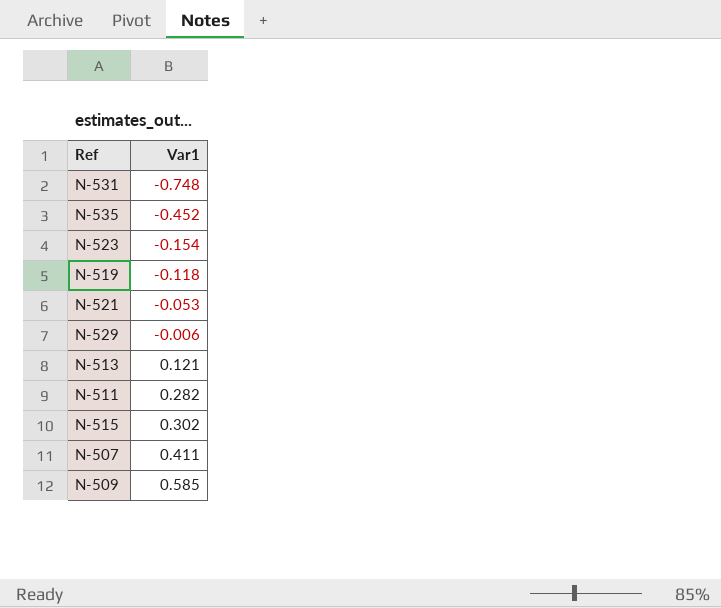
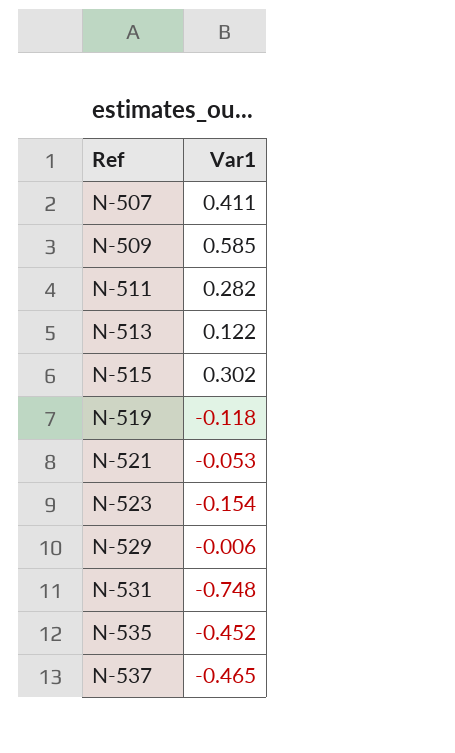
row order: Var1 ascending -> Ref ascending
N-513 | Var1: 0.121 -> 0.122
row N-537: none -> -0.465

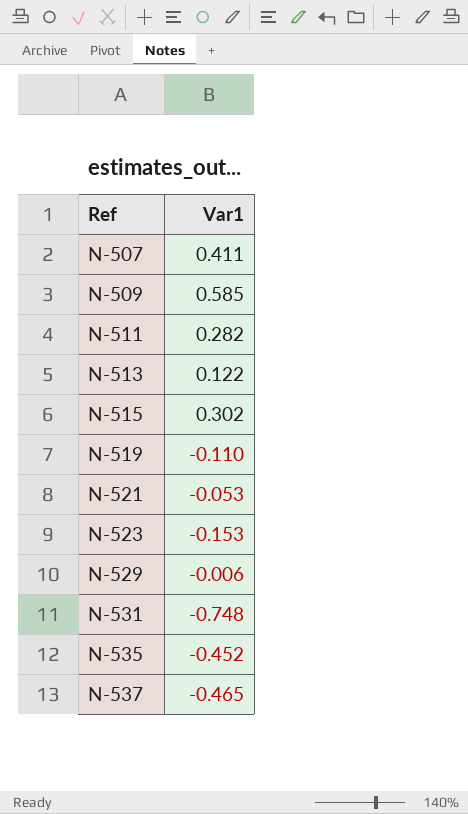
N-519 | Var1: -0.118 -> -0.110
N-523 | Var1: -0.154 -> -0.153

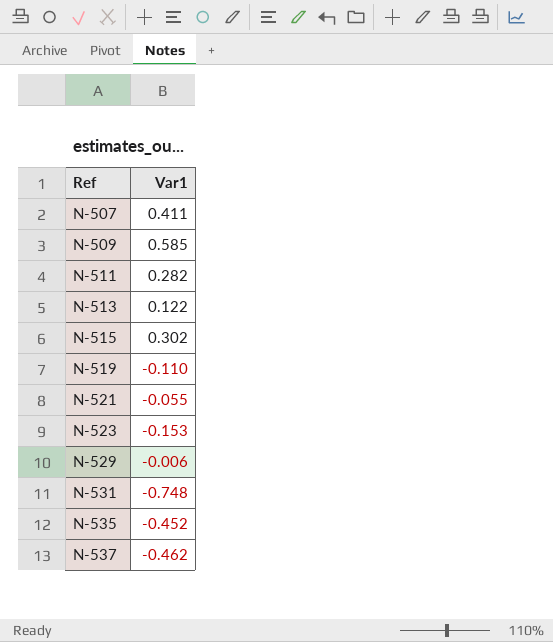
N-521 | Var1: -0.053 -> -0.055
N-537 | Var1: -0.465 -> -0.462

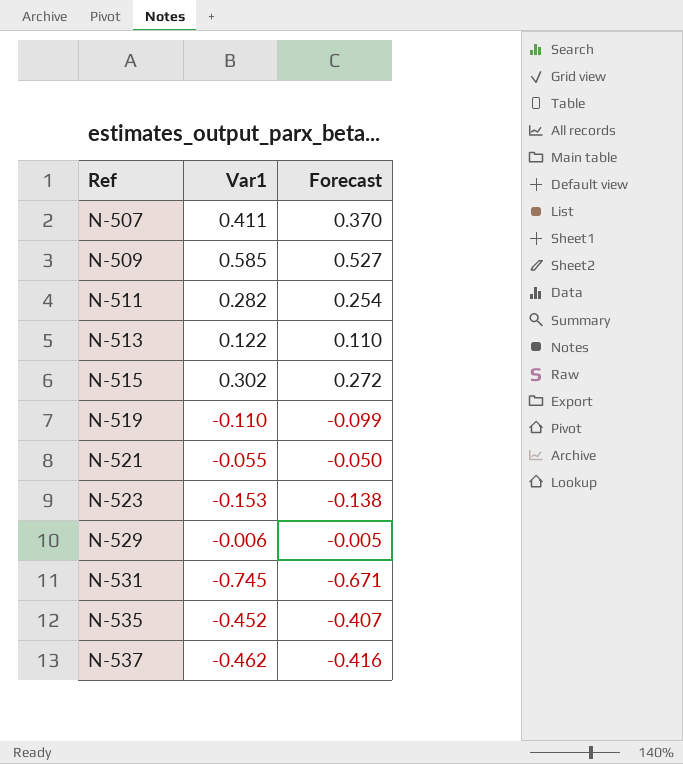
column Forecast | formula: none -> [Var1] * 0.9
N-531 | Var1: -0.748 -> -0.745

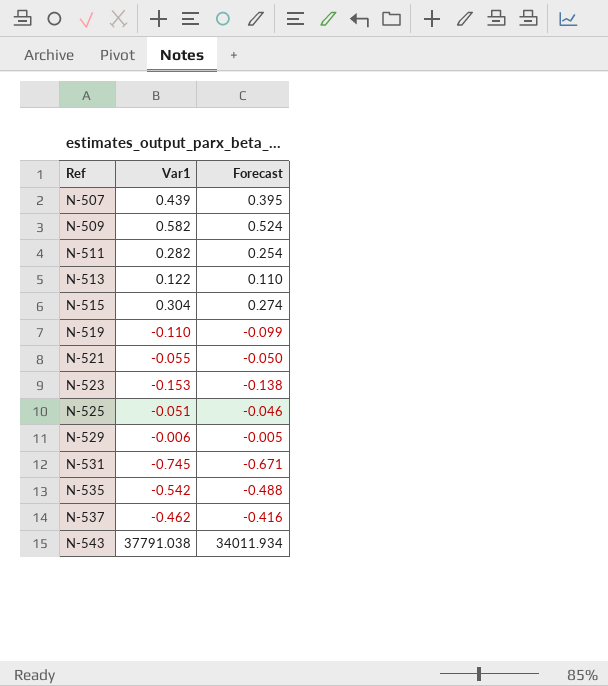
N-507 | Var1: 0.411 -> 0.439
N-507 | Forecast: 0.370 -> 0.395
N-509 | Var1: 0.585 -> 0.582
N-509 | Forecast: 0.527 -> 0.524
N-515 | Var1: 0.302 -> 0.304
N-515 | Forecast: 0.272 -> 0.274
row N-525: none -> -0.051 | -0.046
N-535 | Var1: -0.452 -> -0.542
N-535 | Forecast: -0.407 -> -0.488
row N-543: none -> 37791.038 | 34011.934

